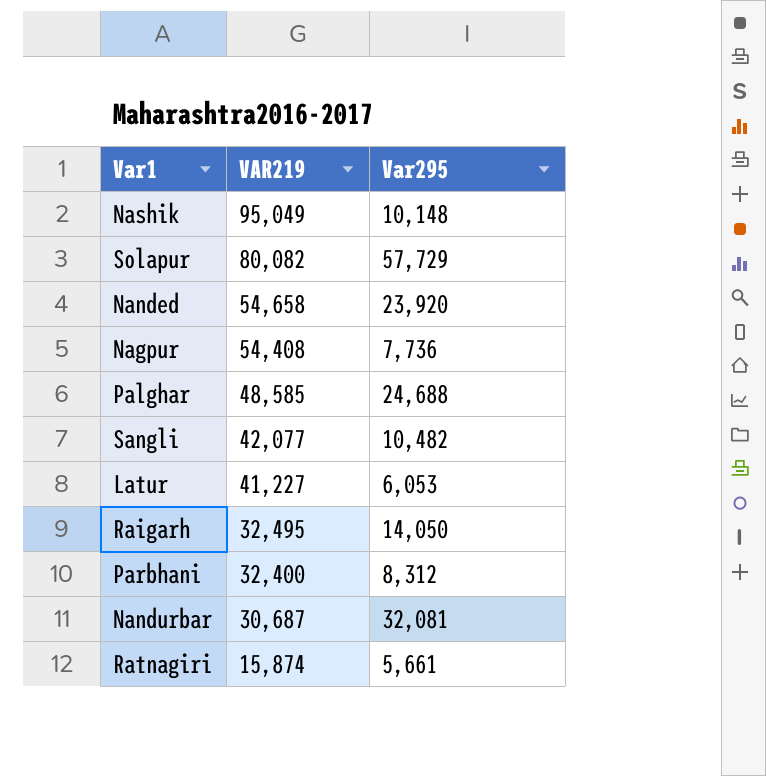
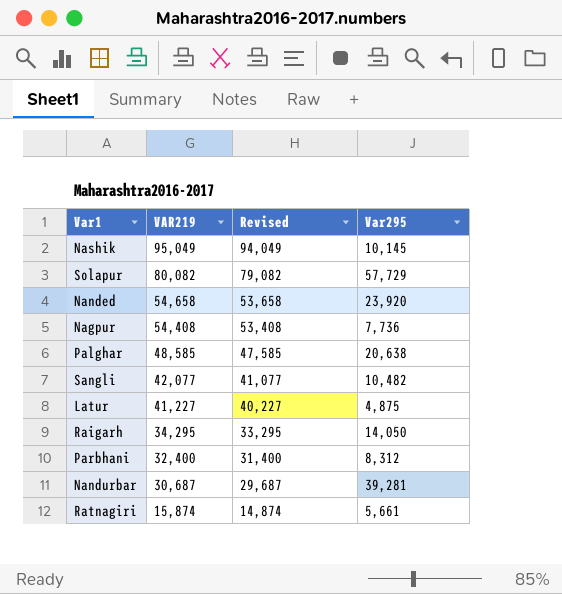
column Revised | formula: none -> [VAR219] - 1000
Nashik | Var295: 10,148 -> 10,145
Palghar | Var295: 24,688 -> 20,638
Latur | Var295: 6,053 -> 4,875
Raigarh | VAR219: 32,495 -> 34,295
Nandurbar | Var295: 32,081 -> 39,281

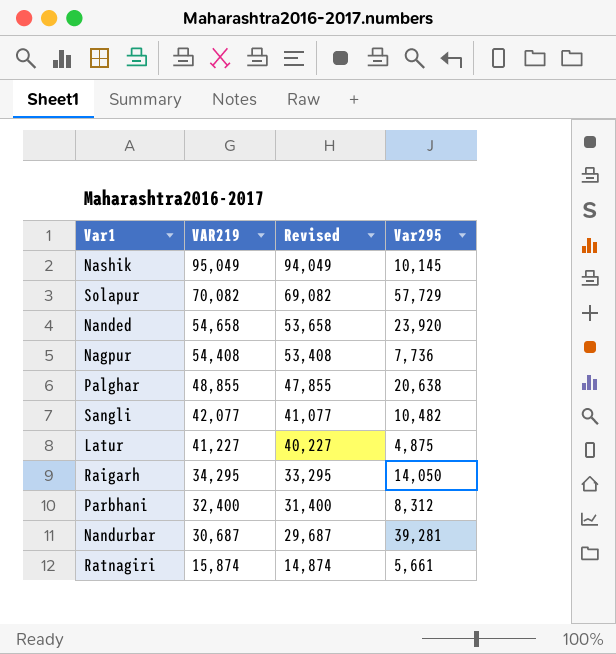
Solapur | VAR219: 80,082 -> 70,082
Solapur | Revised: 79,082 -> 69,082
Palghar | VAR219: 48,585 -> 48,855
Palghar | Revised: 47,585 -> 47,855

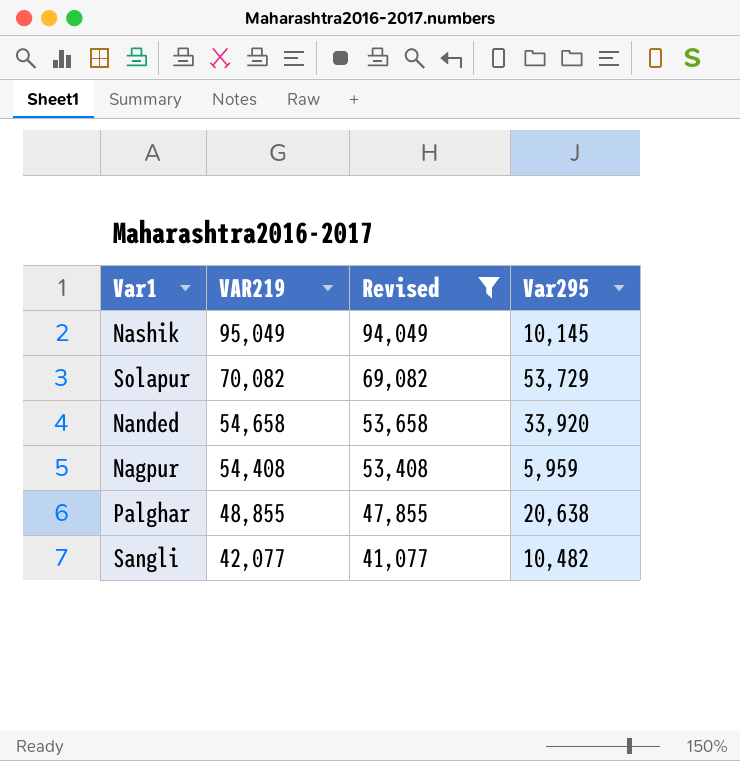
filter: none -> Revised >= 41,077
Solapur | Var295: 57,729 -> 53,729
Nanded | Var295: 23,920 -> 33,920
Nagpur | Var295: 7,736 -> 5,959

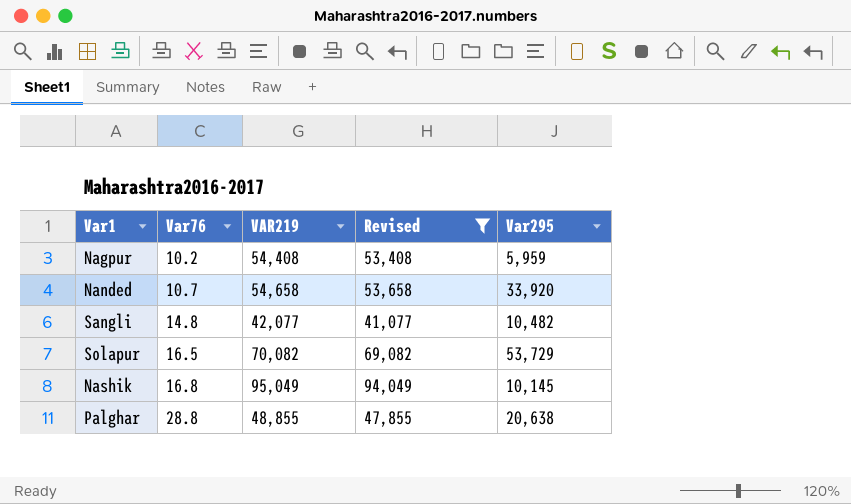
row order: VAR219 descending -> Var76 ascending
column Var76 | position: none -> 2

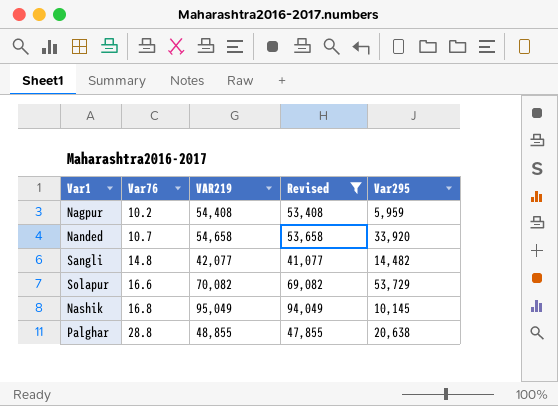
Sangli | Var295: 10,482 -> 14,482
Solapur | Var76: 16.5 -> 16.6

